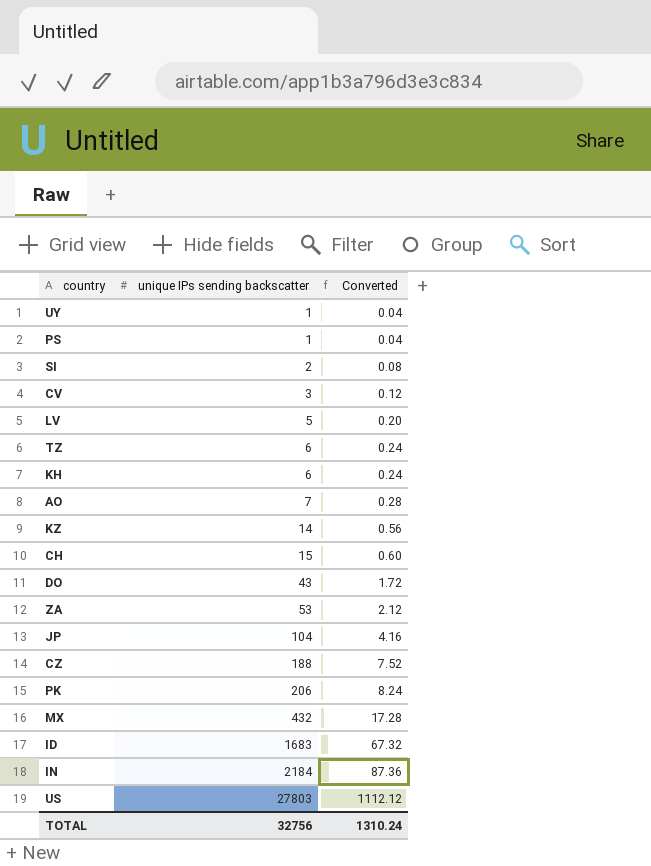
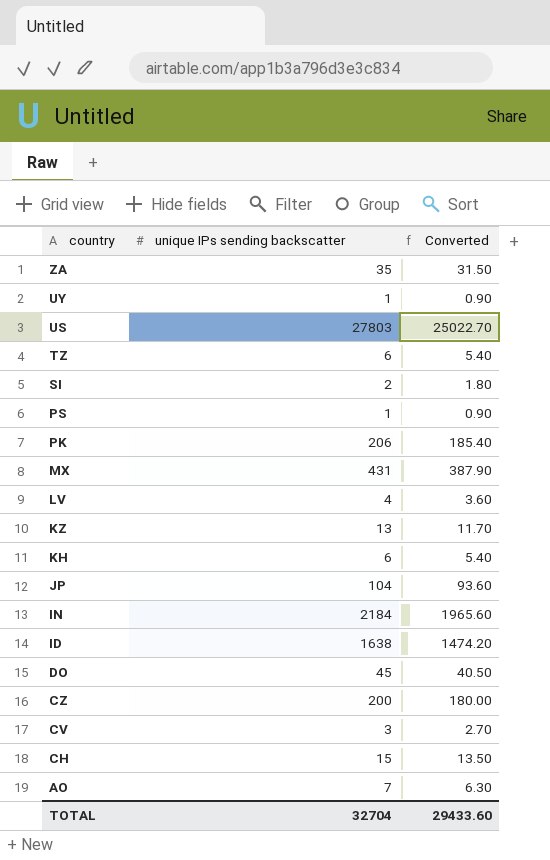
row order: unique IPs sending backscatter ascending -> country descending
column Converted | formula: [unique IPs sending backscatter] * 0.04 -> [unique IPs sending backscatter] * 0.9
ZA | unique IPs sending backscatter: 53 -> 35
MX | unique IPs sending backscatter: 432 -> 431
LV | unique IPs sending backscatter: 5 -> 4
KZ | unique IPs sending backscatter: 14 -> 13
ID | unique IPs sending backscatter: 1683 -> 1638
DO | unique IPs sending backscatter: 43 -> 45
CZ | unique IPs sending backscatter: 188 -> 200
TOTAL | unique IPs sending backscatter: 32756 -> 32704
TOTAL | Converted: 1310.24 -> 29433.60

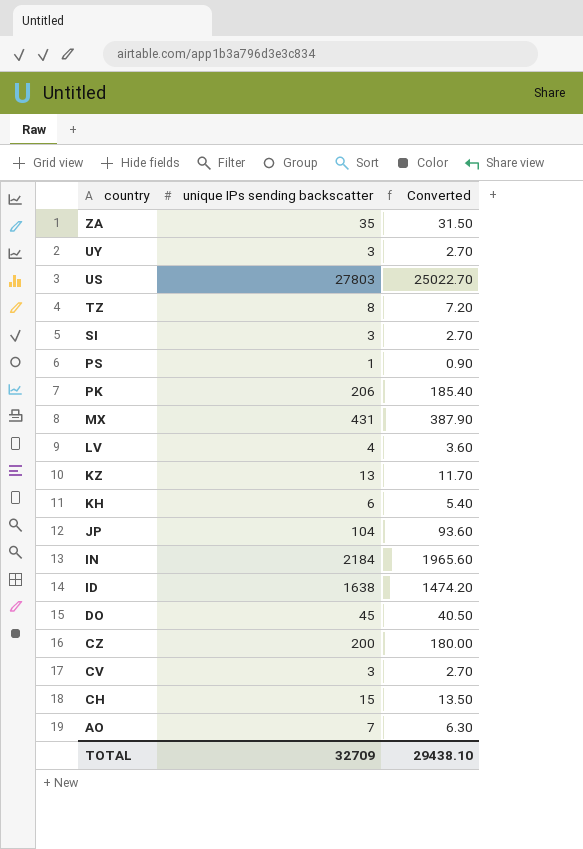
UY | unique IPs sending backscatter: 1 -> 3
UY | Converted: 0.90 -> 2.70
TZ | unique IPs sending backscatter: 6 -> 8
TZ | Converted: 5.40 -> 7.20
SI | unique IPs sending backscatter: 2 -> 3
SI | Converted: 1.80 -> 2.70
TOTAL | unique IPs sending backscatter: 32704 -> 32709
TOTAL | Converted: 29433.60 -> 29438.10

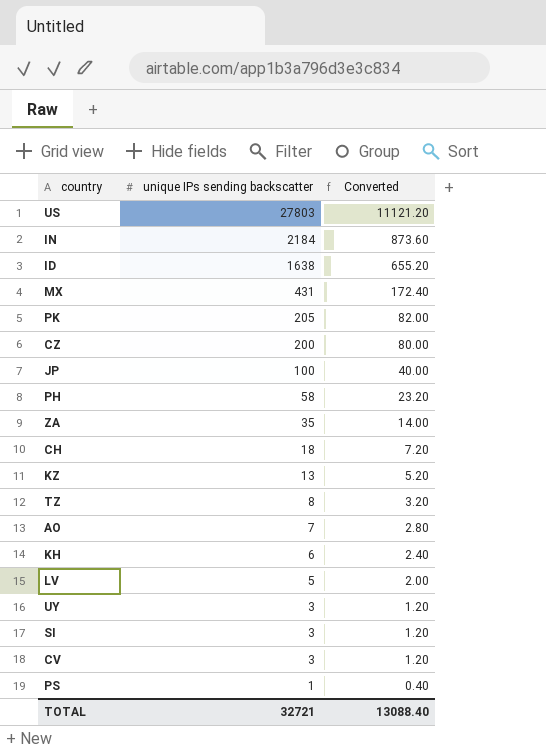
row order: country descending -> unique IPs sending backscatter descending
column Converted | formula: [unique IPs sending backscatter] * 0.9 -> [unique IPs sending backscatter] * 0.4
row DO: 45 | 40.50 -> none
PK | unique IPs sending backscatter: 206 -> 205
JP | unique IPs sending backscatter: 104 -> 100
row PH: none -> 58 | 23.20
CH | unique IPs sending backscatter: 15 -> 18
LV | unique IPs sending backscatter: 4 -> 5
TOTAL | unique IPs sending backscatter: 32709 -> 32721
TOTAL | Converted: 29438.10 -> 13088.40

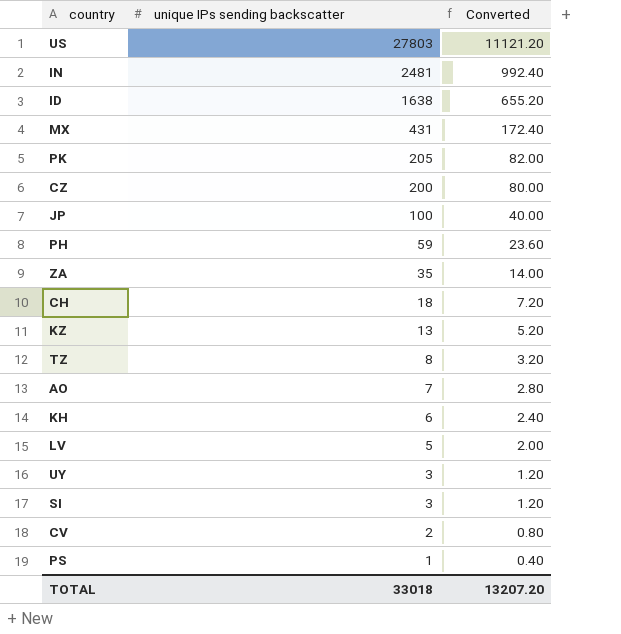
IN | unique IPs sending backscatter: 2184 -> 2481
IN | Converted: 873.60 -> 992.40
PH | unique IPs sending backscatter: 58 -> 59
PH | Converted: 23.20 -> 23.60
CV | unique IPs sending backscatter: 3 -> 2
CV | Converted: 1.20 -> 0.80
TOTAL | unique IPs sending backscatter: 32721 -> 33018
TOTAL | Converted: 13088.40 -> 13207.20

